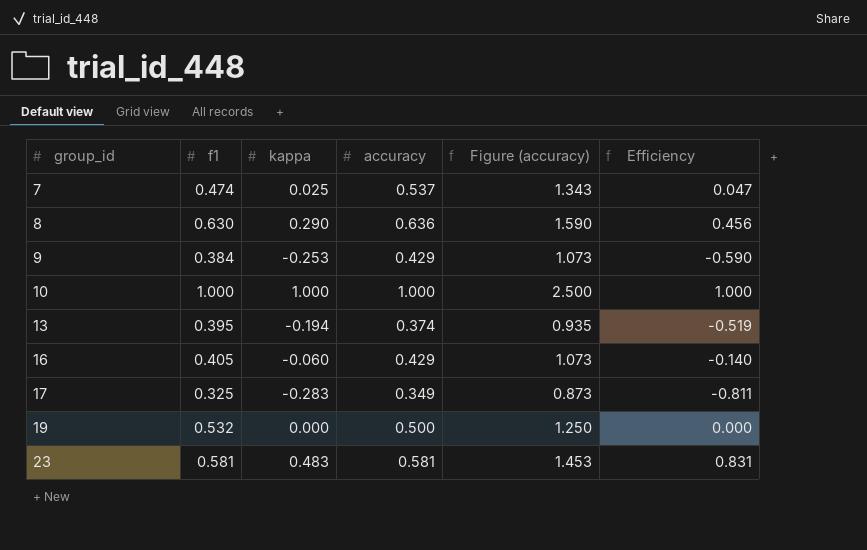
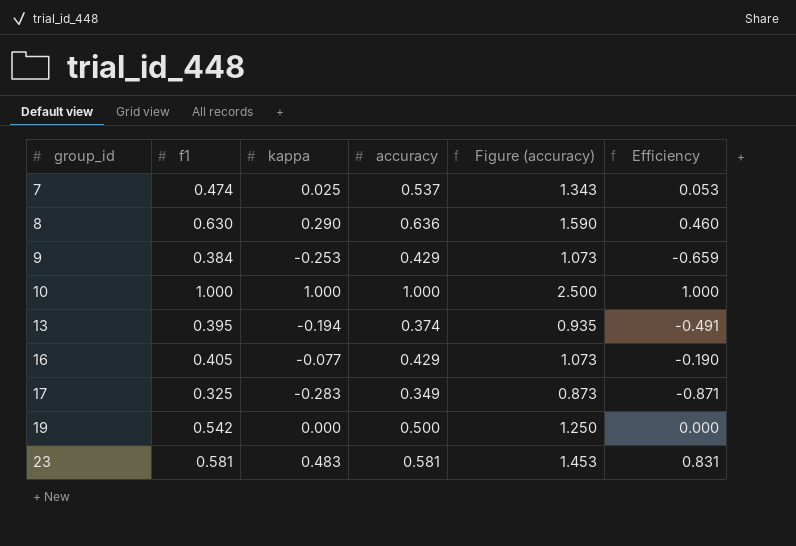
column Efficiency | formula: [kappa] / [accuracy] -> [kappa] / [f1]
16 | kappa: -0.060 -> -0.077
19 | f1: 0.532 -> 0.542

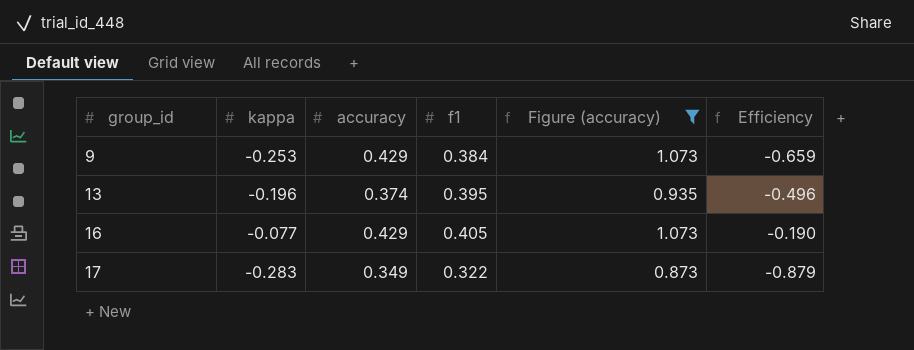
filter: none -> Figure (accuracy) <= 1.073
column f1 | position: 2 -> 4
13 | kappa: -0.194 -> -0.196
13 | Efficiency: -0.491 -> -0.496
17 | f1: 0.325 -> 0.322
17 | Efficiency: -0.871 -> -0.879

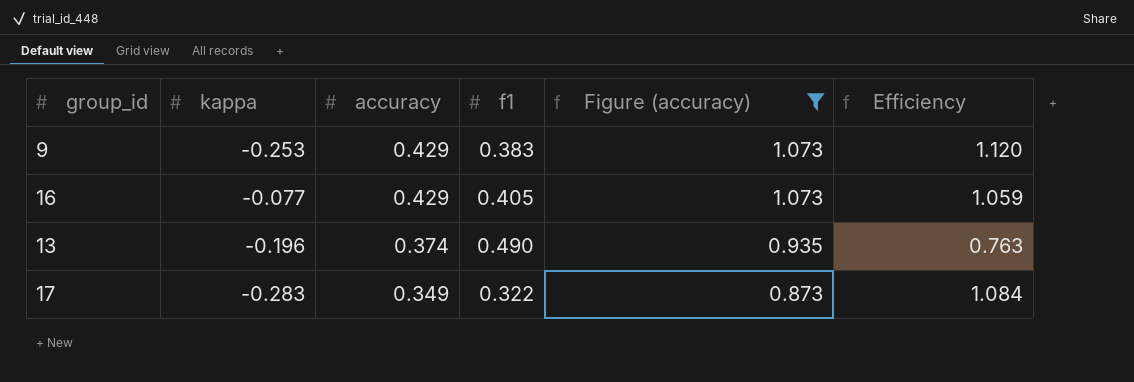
row order: group_id ascending -> accuracy descending
column Efficiency | formula: [kappa] / [f1] -> [accuracy] / [f1]
9 | f1: 0.384 -> 0.383
13 | f1: 0.395 -> 0.490

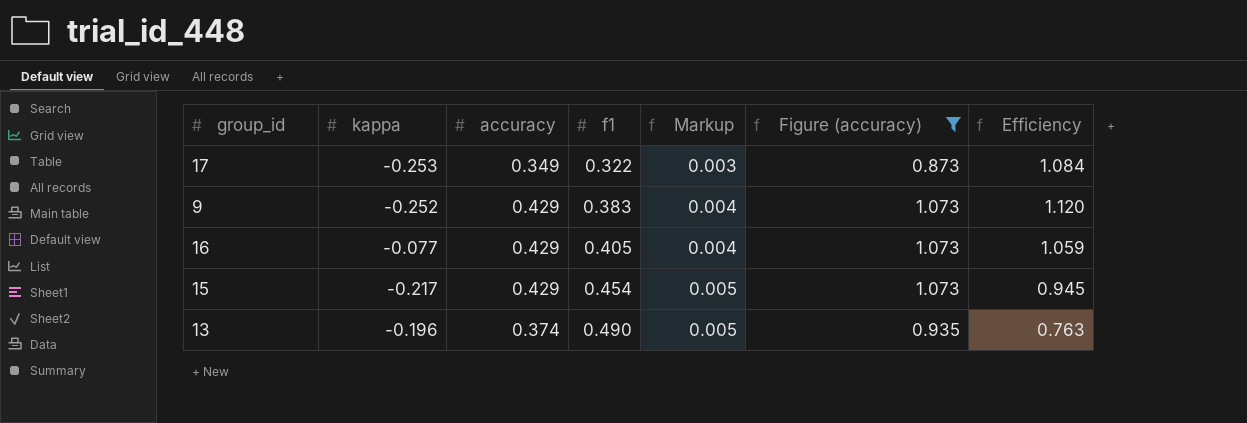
row order: accuracy descending -> f1 ascending
column Markup | formula: none -> [f1] * 0.01
17 | kappa: -0.283 -> -0.253
9 | kappa: -0.253 -> -0.252
row 15: none -> -0.217 | 0.429 | 0.454 | 0.005 | 1.073 | 0.945

